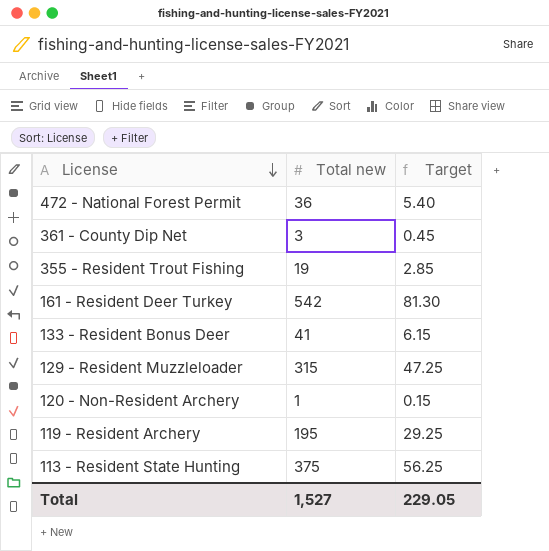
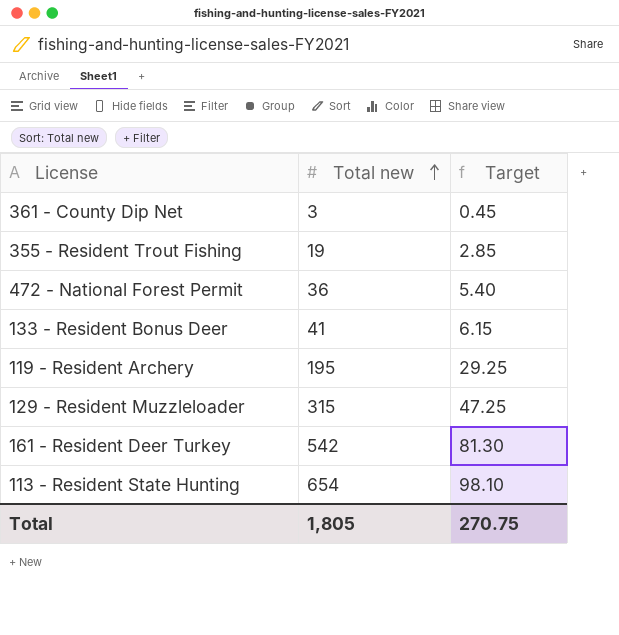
row order: License descending -> Total new ascending
row 120 - Non-Resident Archery: 1 | 0.15 -> none
113 - Resident State Hunting | Total new: 375 -> 654
113 - Resident State Hunting | Target: 56.25 -> 98.10
Total | Total new: 1,527 -> 1,805
Total | Target: 229.05 -> 270.75

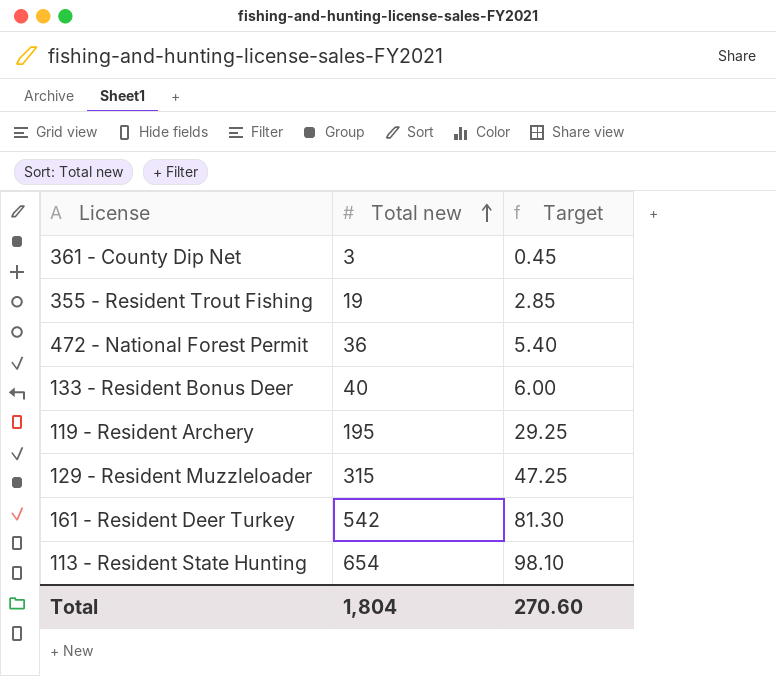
133 - Resident Bonus Deer | Total new: 41 -> 40
133 - Resident Bonus Deer | Target: 6.15 -> 6.00
Total | Total new: 1,805 -> 1,804
Total | Target: 270.75 -> 270.60

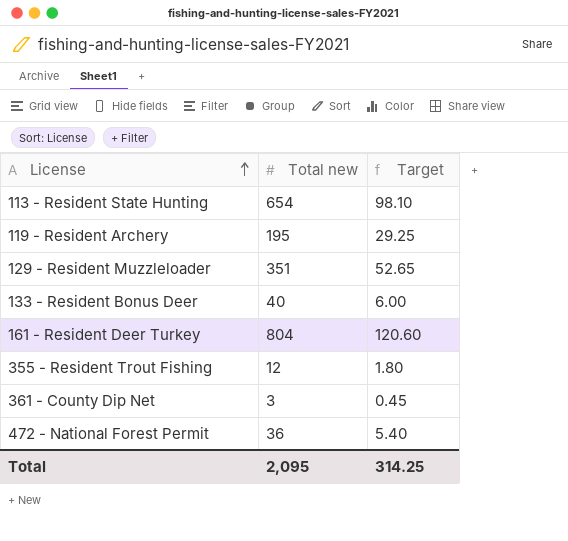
row order: Total new ascending -> License ascending
129 - Resident Muzzleloader | Total new: 315 -> 351
129 - Resident Muzzleloader | Target: 47.25 -> 52.65
161 - Resident Deer Turkey | Total new: 542 -> 804
161 - Resident Deer Turkey | Target: 81.30 -> 120.60
355 - Resident Trout Fishing | Total new: 19 -> 12
355 - Resident Trout Fishing | Target: 2.85 -> 1.80
Total | Total new: 1,804 -> 2,095
Total | Target: 270.60 -> 314.25

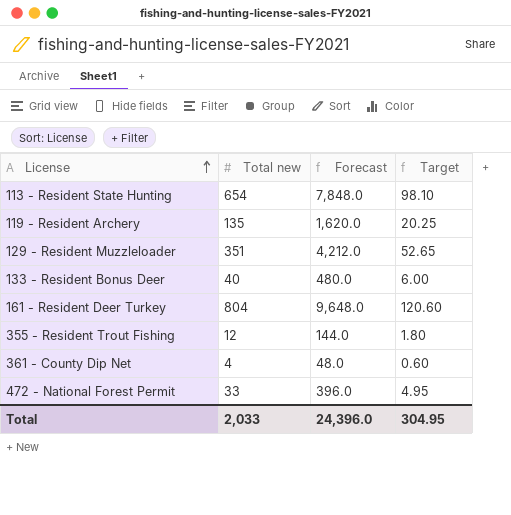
column Forecast | formula: none -> [Total new] * 12
119 - Resident Archery | Total new: 195 -> 135
119 - Resident Archery | Target: 29.25 -> 20.25
361 - County Dip Net | Total new: 3 -> 4
361 - County Dip Net | Target: 0.45 -> 0.60
472 - National Forest Permit | Total new: 36 -> 33
472 - National Forest Permit | Target: 5.40 -> 4.95
Total | Total new: 2,095 -> 2,033
Total | Target: 314.25 -> 304.95

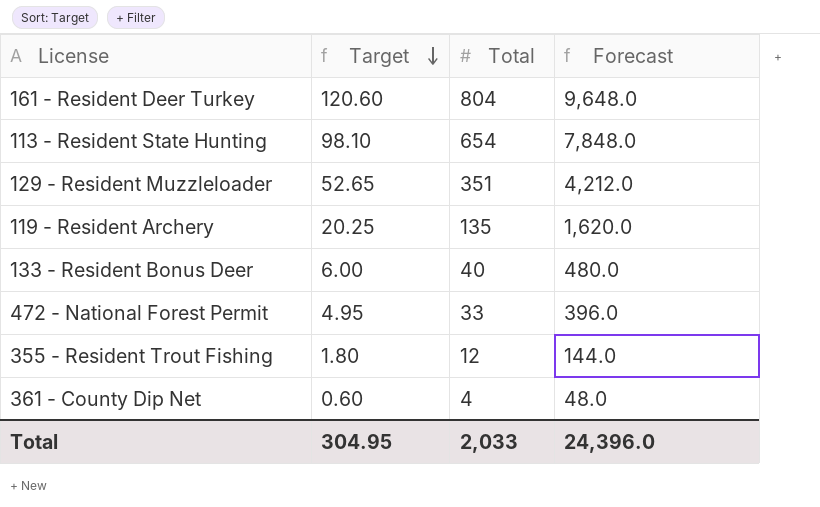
row order: License ascending -> Target descending
column Target | position: 4 -> 2
column name: Total new -> Total

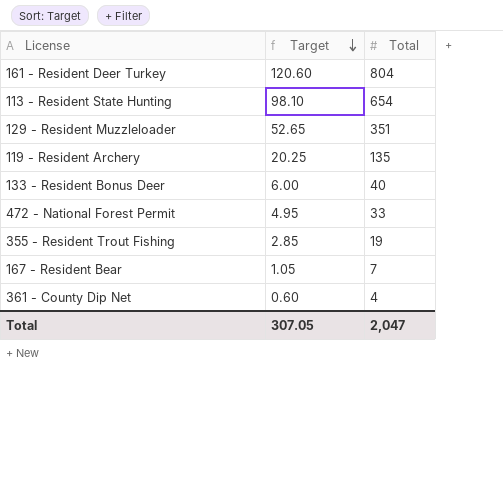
column Forecast | formula: [Total] * 12 -> none
355 - Resident Trout Fishing | Target: 1.80 -> 2.85
355 - Resident Trout Fishing | Total: 12 -> 19
row 167 - Resident Bear: none -> 1.05 | 7
Total | Target: 304.95 -> 307.05
Total | Total: 2,033 -> 2,047

